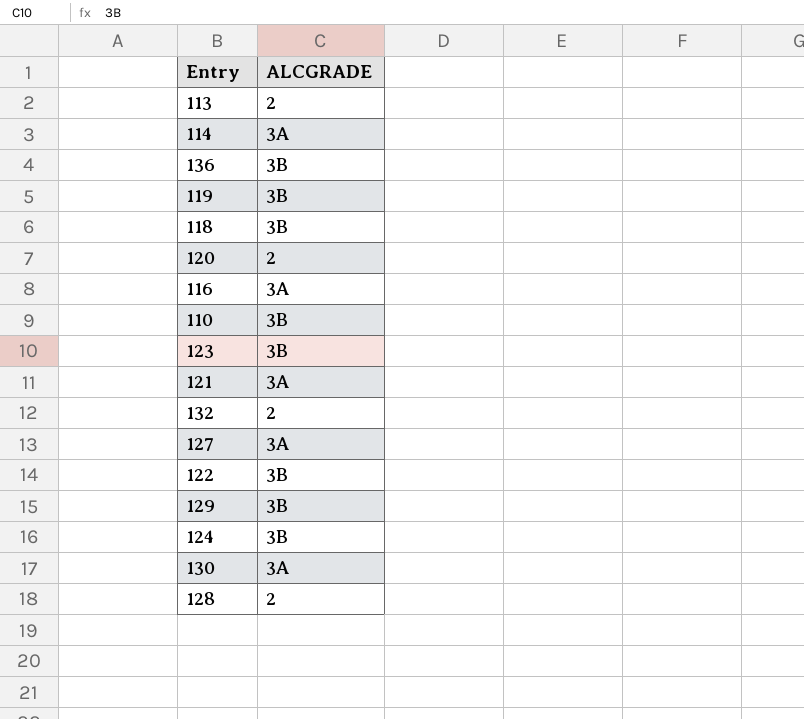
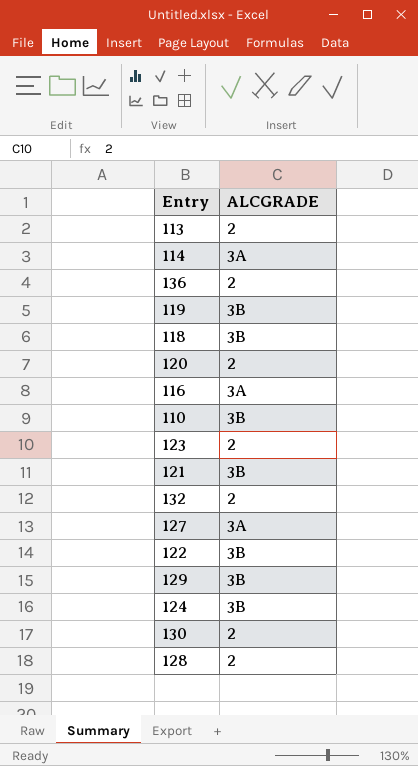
136 | ALCGRADE: 3B -> 2
123 | ALCGRADE: 3B -> 2
121 | ALCGRADE: 3A -> 3B
130 | ALCGRADE: 3A -> 2

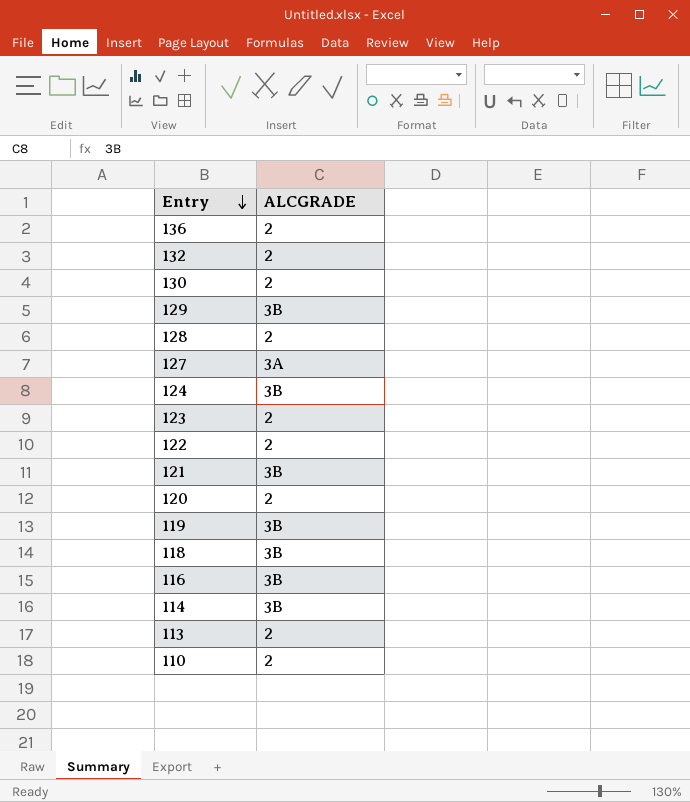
row order: none -> Entry descending
122 | ALCGRADE: 3B -> 2
116 | ALCGRADE: 3A -> 3B
114 | ALCGRADE: 3A -> 3B
110 | ALCGRADE: 3B -> 2

